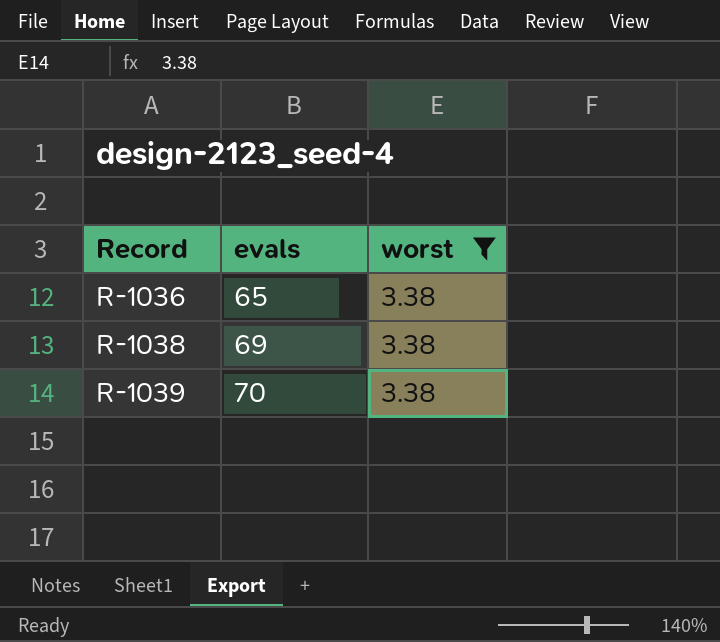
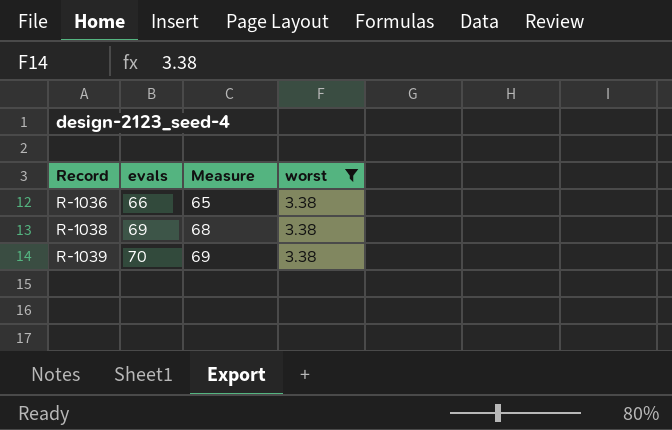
column Measure | formula: none -> [evals] - 1
R-1036 | evals: 65 -> 66

